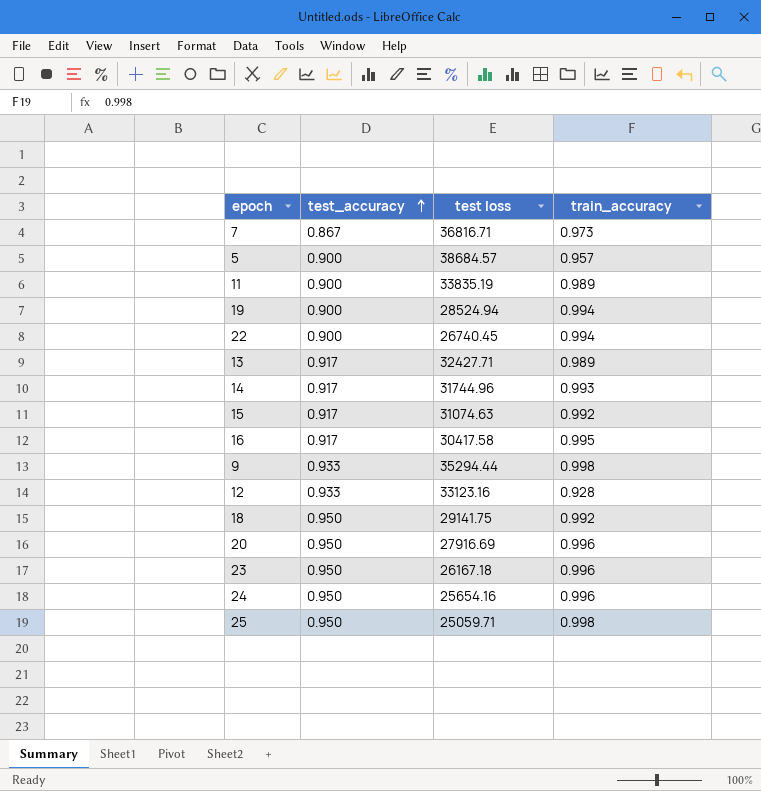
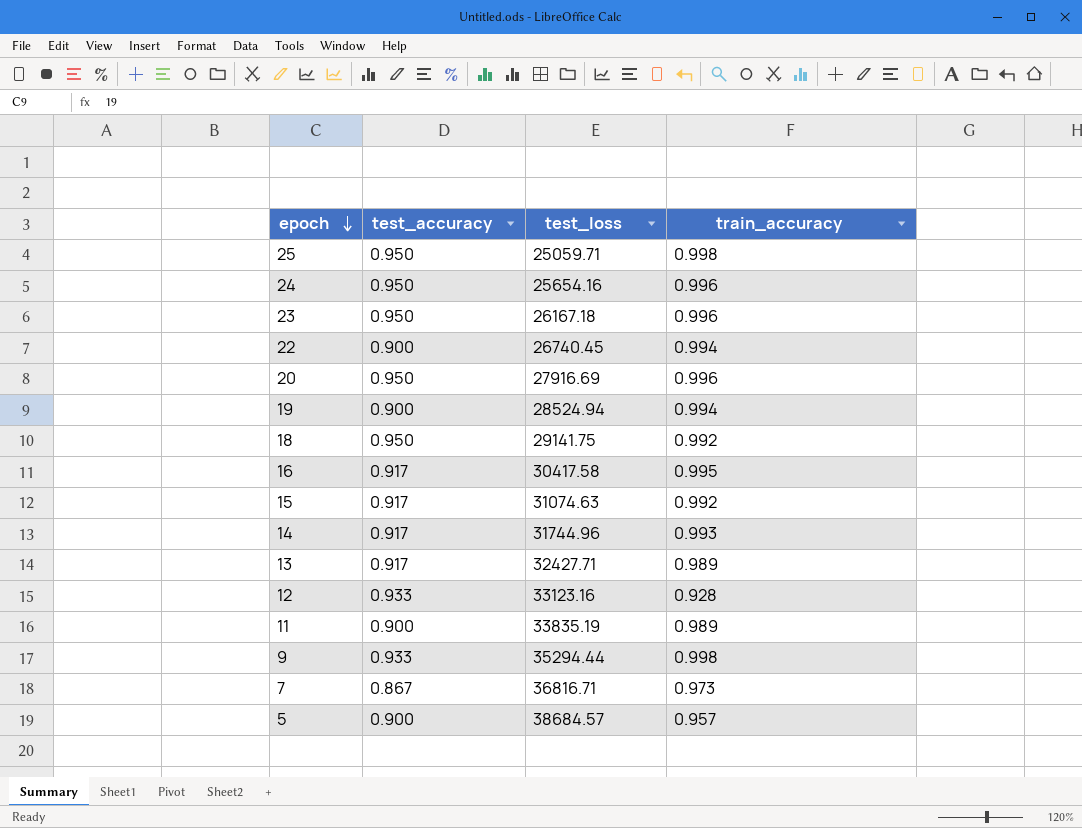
row order: test_accuracy ascending -> epoch descending
column name: test loss -> test_loss

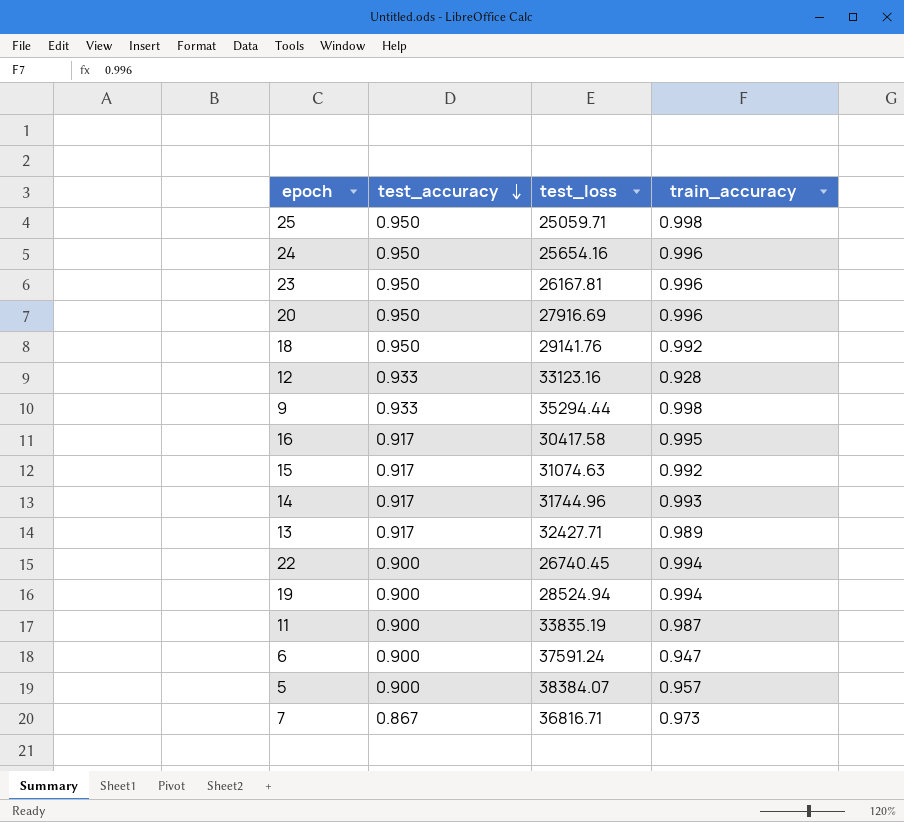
row order: epoch descending -> test_accuracy descending
23 | test_loss: 26167.18 -> 26167.81
18 | test_loss: 29141.75 -> 29141.76
11 | train_accuracy: 0.989 -> 0.987
row 6: none -> 0.900 | 37591.24 | 0.947
5 | test_loss: 38684.57 -> 38384.07

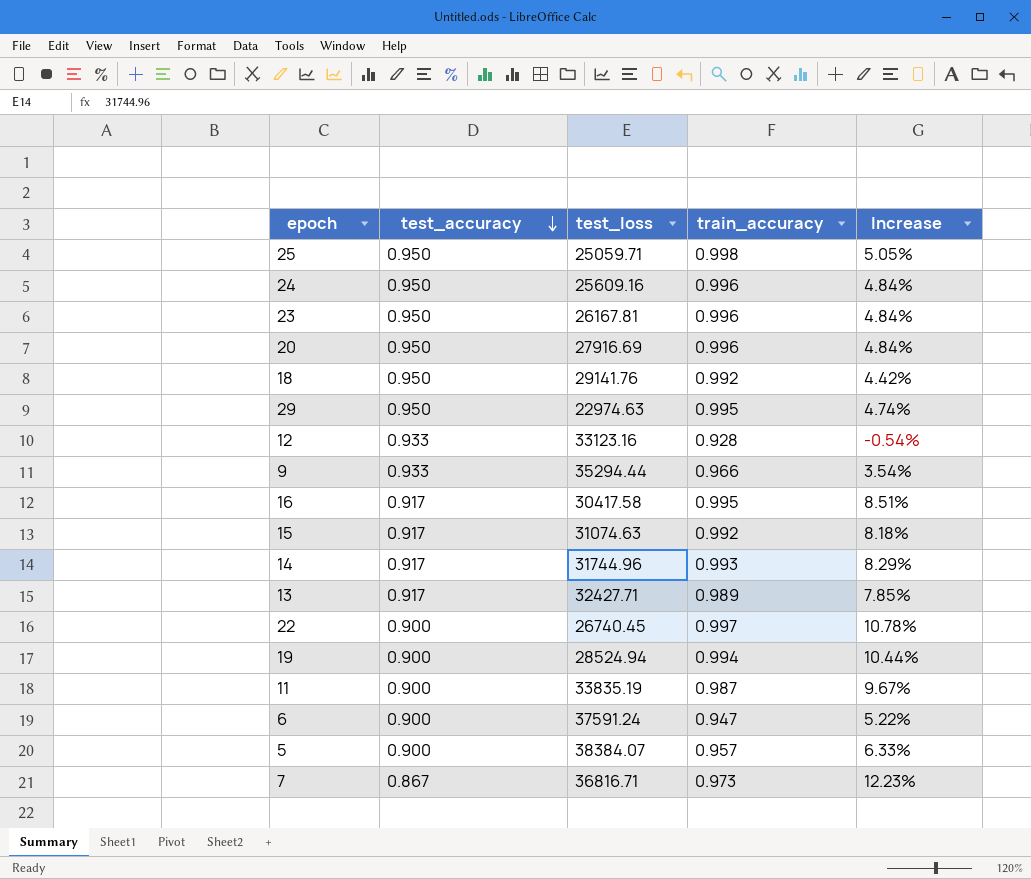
column Increase | formula: none -> ([train_accuracy] - [test_accuracy]) / [test_accuracy]
24 | test_loss: 25654.16 -> 25609.16
row 29: none -> 0.950 | 22974.63 | 0.995 | 4.74%
9 | train_accuracy: 0.998 -> 0.966
22 | train_accuracy: 0.994 -> 0.997

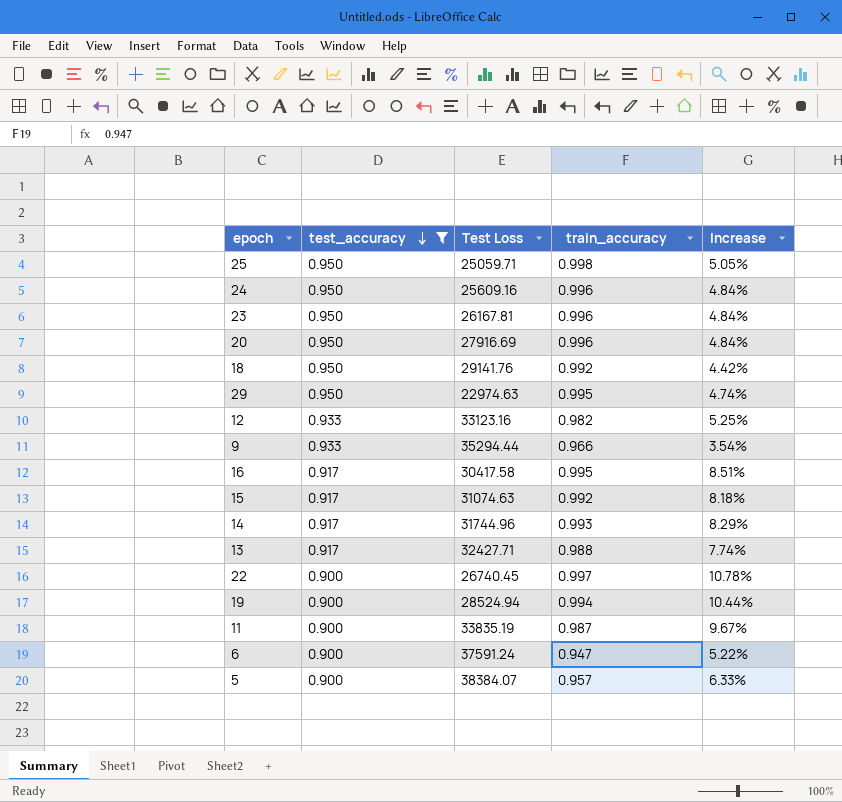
filter: none -> test_accuracy != 0.867
column name: test_loss -> Test Loss
12 | train_accuracy: 0.928 -> 0.982
12 | Increase: -0.54% -> 5.25%
13 | train_accuracy: 0.989 -> 0.988
13 | Increase: 7.85% -> 7.74%

